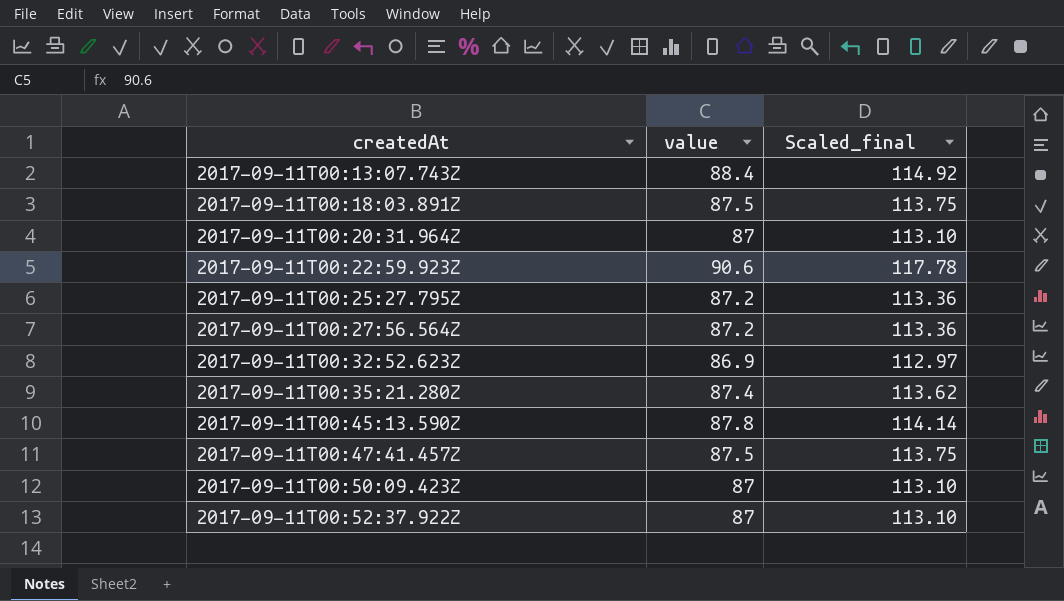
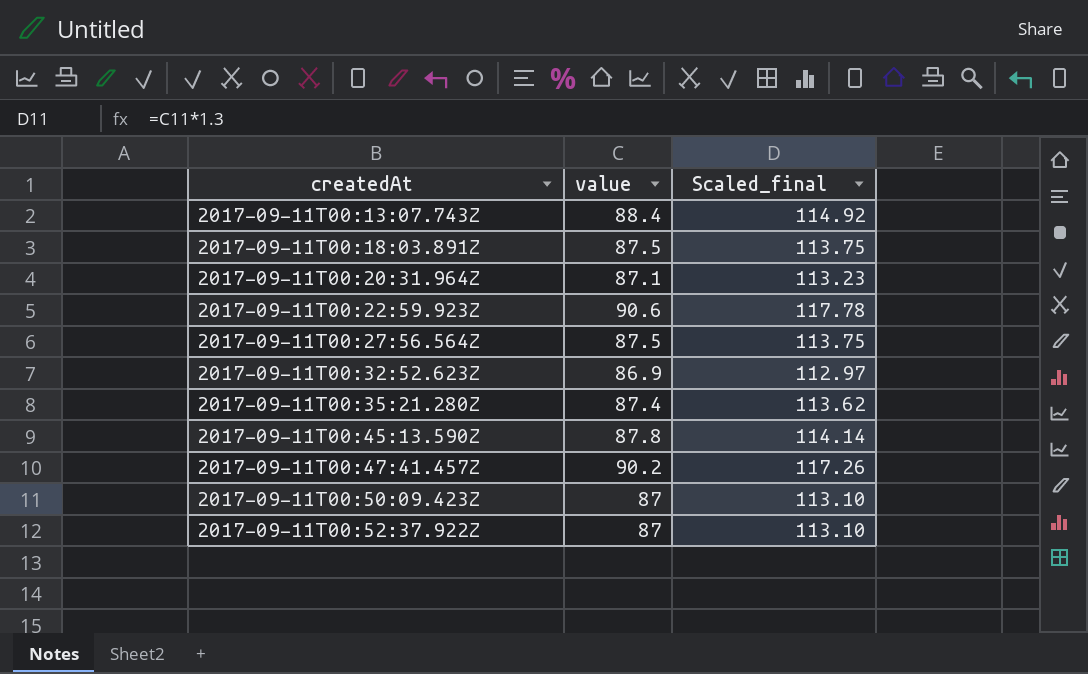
row 2017-09-11T00:25:27.795Z: 87.2 | 113.36 -> none
2017-09-11T00:20:31.964Z | value: 87 -> 87.1
2017-09-11T00:20:31.964Z | Scaled_final: 113.10 -> 113.23
2017-09-11T00:27:56.564Z | value: 87.2 -> 87.5
2017-09-11T00:27:56.564Z | Scaled_final: 113.36 -> 113.75
2017-09-11T00:47:41.457Z | value: 87.5 -> 90.2
2017-09-11T00:47:41.457Z | Scaled_final: 113.75 -> 117.26

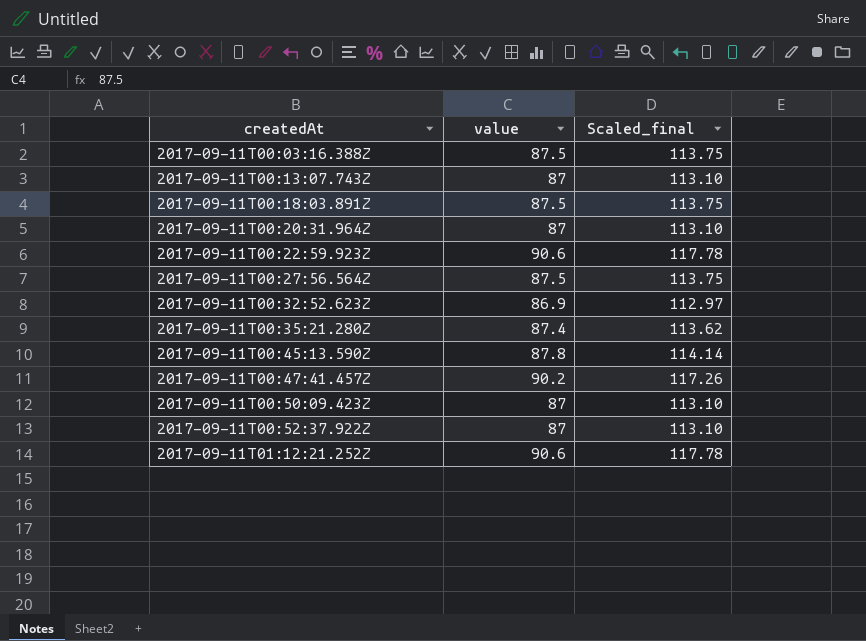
row 2017-09-11T00:03:16.388Z: none -> 87.5 | 113.75
2017-09-11T00:13:07.743Z | value: 88.4 -> 87
2017-09-11T00:13:07.743Z | Scaled_final: 114.92 -> 113.10
2017-09-11T00:20:31.964Z | value: 87.1 -> 87
2017-09-11T00:20:31.964Z | Scaled_final: 113.23 -> 113.10
row 2017-09-11T01:12:21.252Z: none -> 90.6 | 117.78

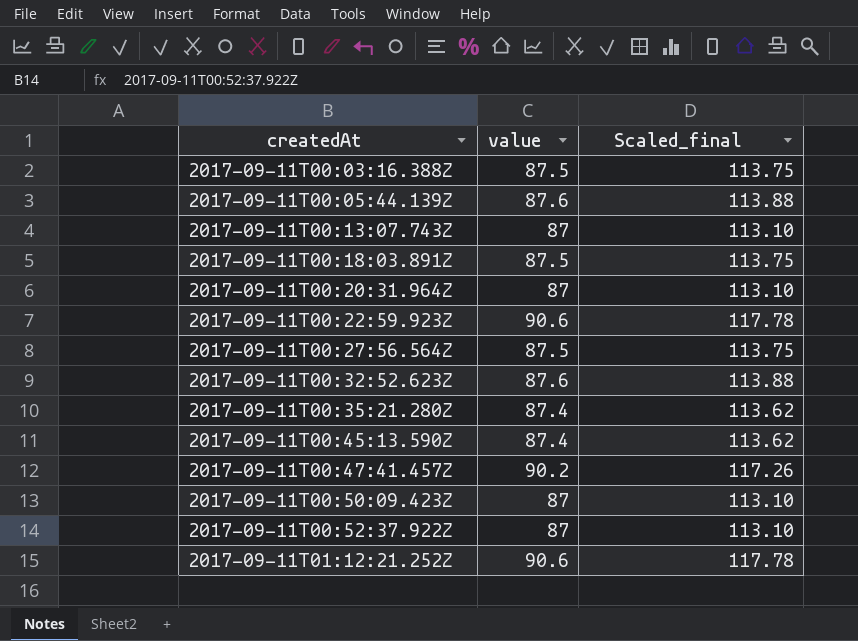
row 2017-09-11T00:05:44.139Z: none -> 87.6 | 113.88
2017-09-11T00:32:52.623Z | value: 86.9 -> 87.6
2017-09-11T00:32:52.623Z | Scaled_final: 112.97 -> 113.88
2017-09-11T00:45:13.590Z | value: 87.8 -> 87.4
2017-09-11T00:45:13.590Z | Scaled_final: 114.14 -> 113.62

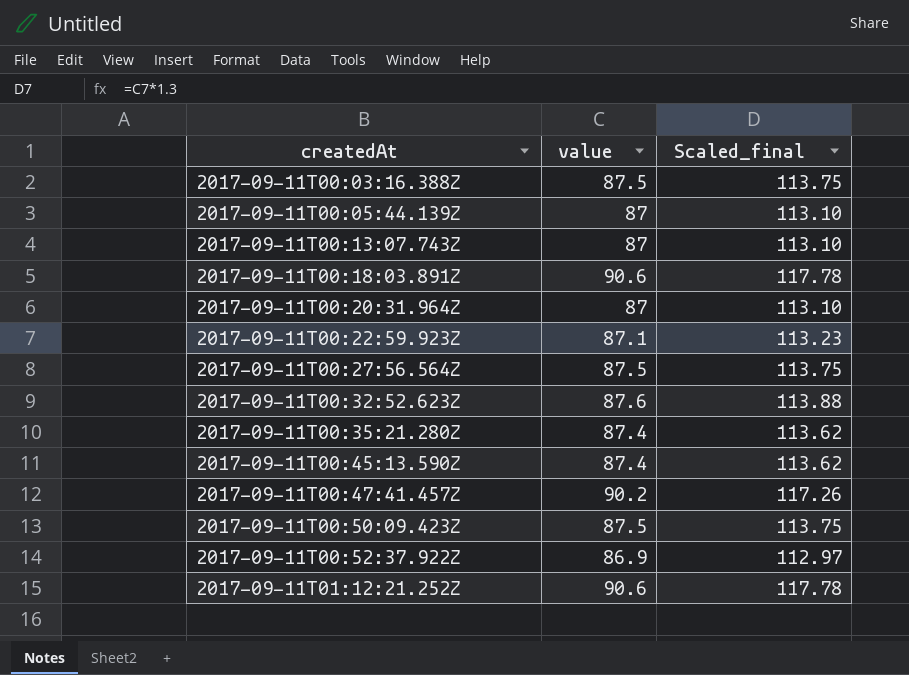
2017-09-11T00:05:44.139Z | value: 87.6 -> 87
2017-09-11T00:05:44.139Z | Scaled_final: 113.88 -> 113.10
2017-09-11T00:18:03.891Z | value: 87.5 -> 90.6
2017-09-11T00:18:03.891Z | Scaled_final: 113.75 -> 117.78
2017-09-11T00:22:59.923Z | value: 90.6 -> 87.1
2017-09-11T00:22:59.923Z | Scaled_final: 117.78 -> 113.23
2017-09-11T00:50:09.423Z | value: 87 -> 87.5
2017-09-11T00:50:09.423Z | Scaled_final: 113.10 -> 113.75
2017-09-11T00:52:37.922Z | value: 87 -> 86.9
2017-09-11T00:52:37.922Z | Scaled_final: 113.10 -> 112.97

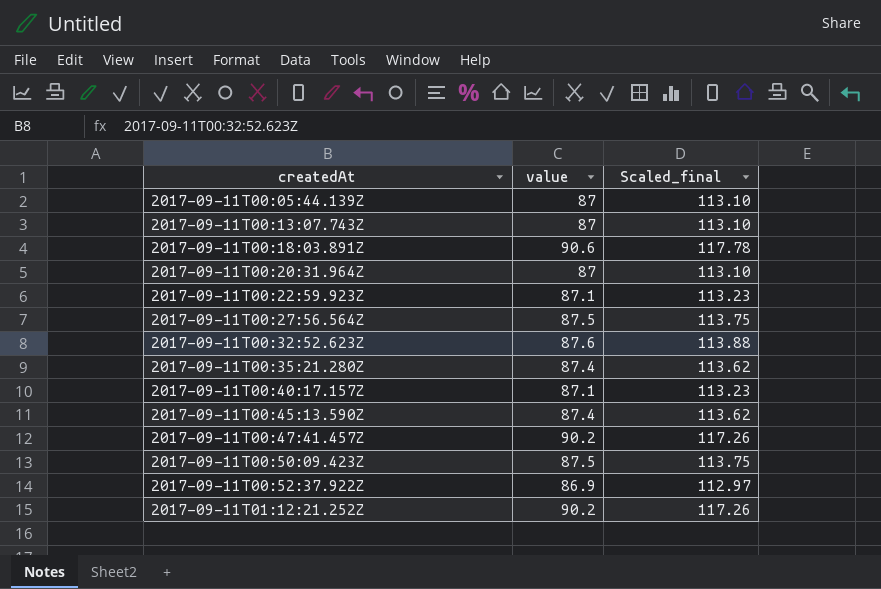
row 2017-09-11T00:03:16.388Z: 87.5 | 113.75 -> none
row 2017-09-11T00:40:17.157Z: none -> 87.1 | 113.23
2017-09-11T01:12:21.252Z | value: 90.6 -> 90.2
2017-09-11T01:12:21.252Z | Scaled_final: 117.78 -> 117.26

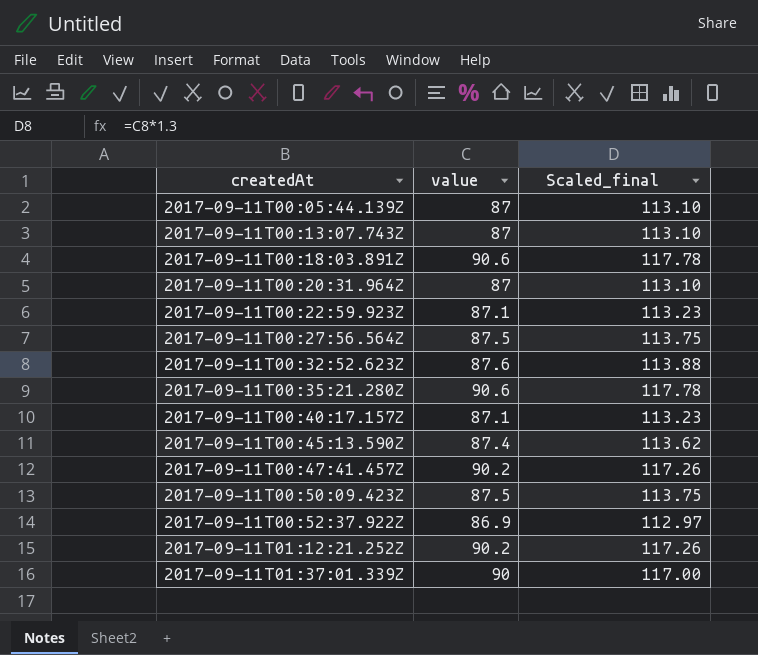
2017-09-11T00:35:21.280Z | value: 87.4 -> 90.6
2017-09-11T00:35:21.280Z | Scaled_final: 113.62 -> 117.78
row 2017-09-11T01:37:01.339Z: none -> 90 | 117.00

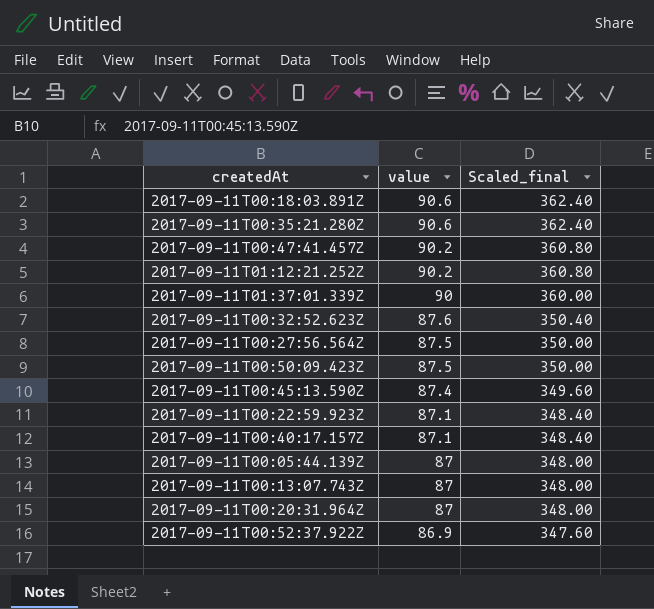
row order: createdAt ascending -> value descending
column Scaled_final | formula: [value] * 1.3 -> [value] * 4

